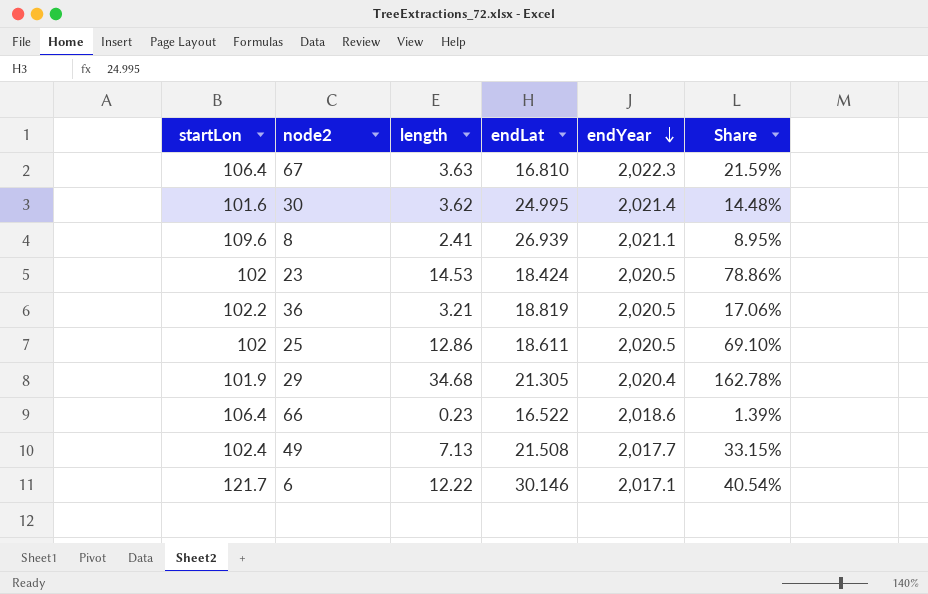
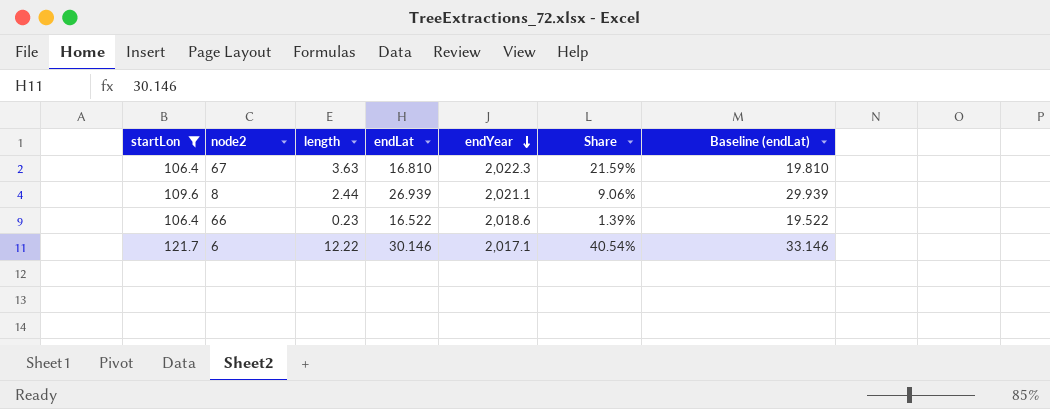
filter: none -> startLon >= 106.4
column Baseline (endLat) | formula: none -> [endLat] + 3
8 | length: 2.41 -> 2.44
8 | Share: 8.95% -> 9.06%

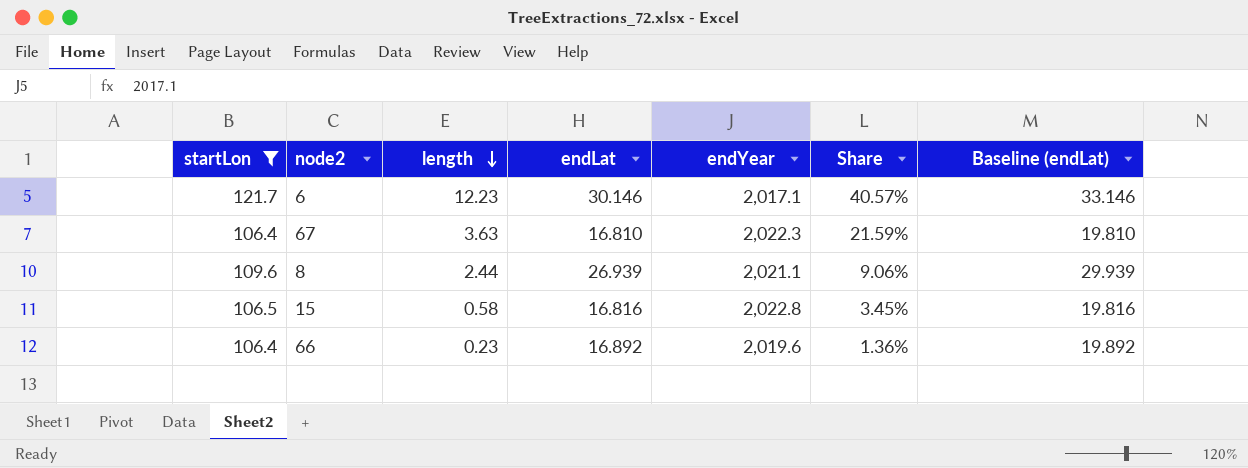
row order: endYear descending -> length descending
6 | length: 12.22 -> 12.23
6 | Share: 40.54% -> 40.57%
row 15: none -> 106.5 | 0.58 | 16.816 | 2,022.8 | 3.45% | 19.816
66 | endLat: 16.522 -> 16.892
66 | endYear: 2,018.6 -> 2,019.6
66 | Share: 1.39% -> 1.36%
66 | Baseline (endLat): 19.522 -> 19.892

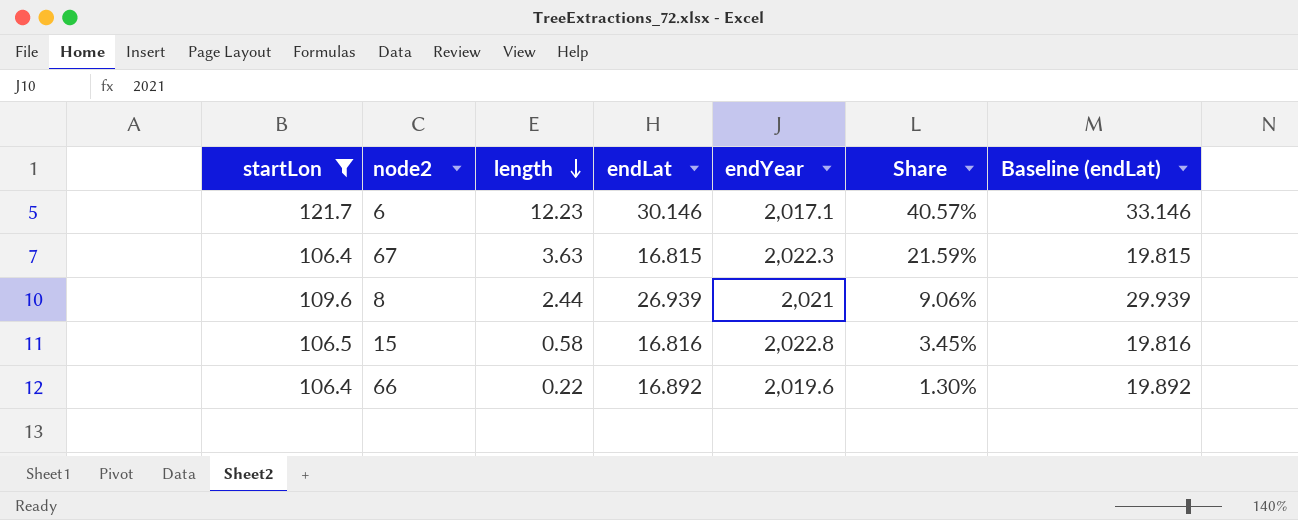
67 | endLat: 16.810 -> 16.815
67 | Baseline (endLat): 19.810 -> 19.815
8 | endYear: 2,021.1 -> 2,021
66 | length: 0.23 -> 0.22
66 | Share: 1.36% -> 1.30%

